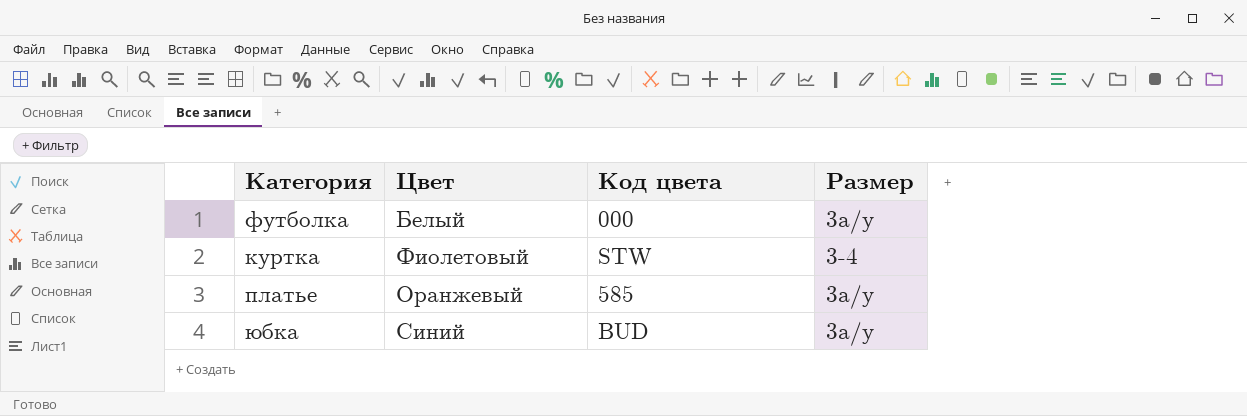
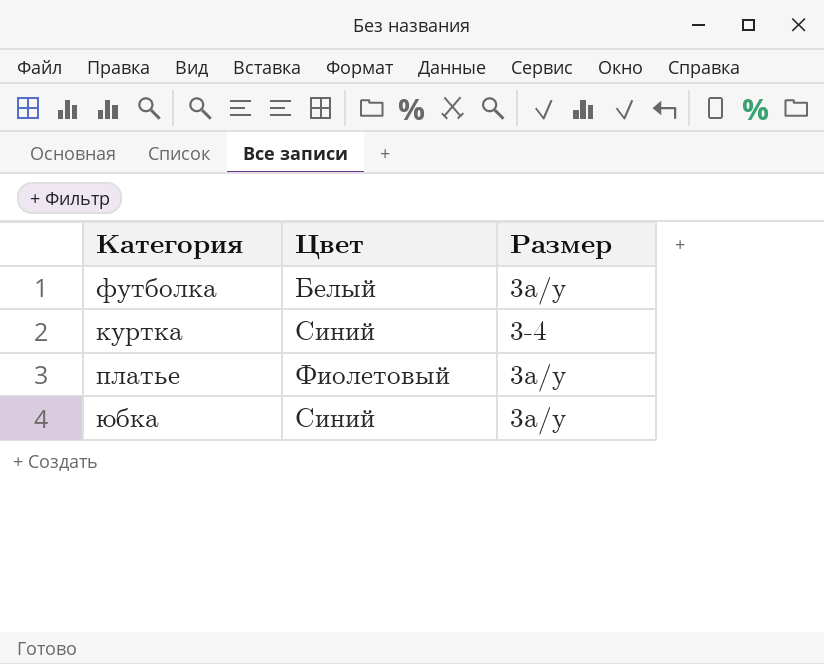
column Код цвета | position: 3 -> none
куртка | Цвет: Фиолетовый -> Синий
платье | Цвет: Оранжевый -> Фиолетовый

